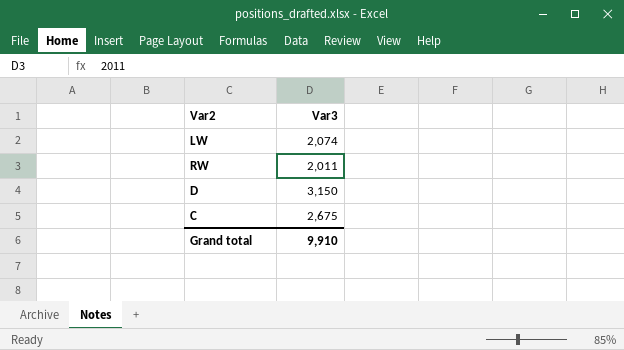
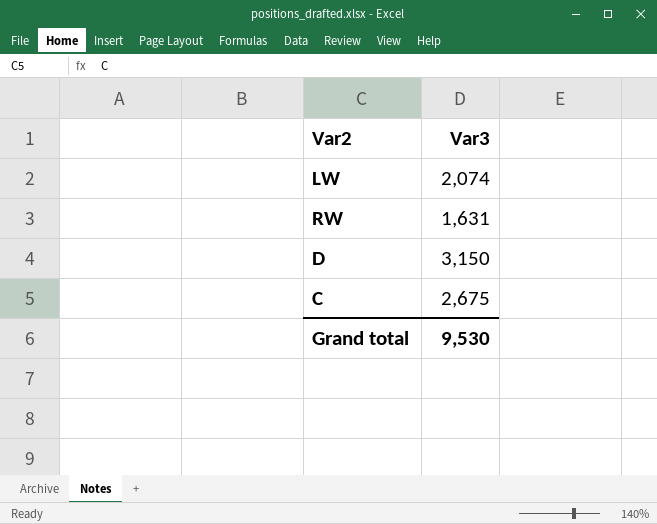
RW | Var3: 2,011 -> 1,631
Grand total | Var3: 9,910 -> 9,530

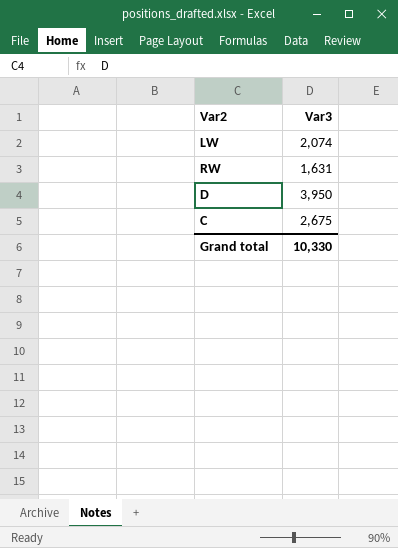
D | Var3: 3,150 -> 3,950
Grand total | Var3: 9,530 -> 10,330

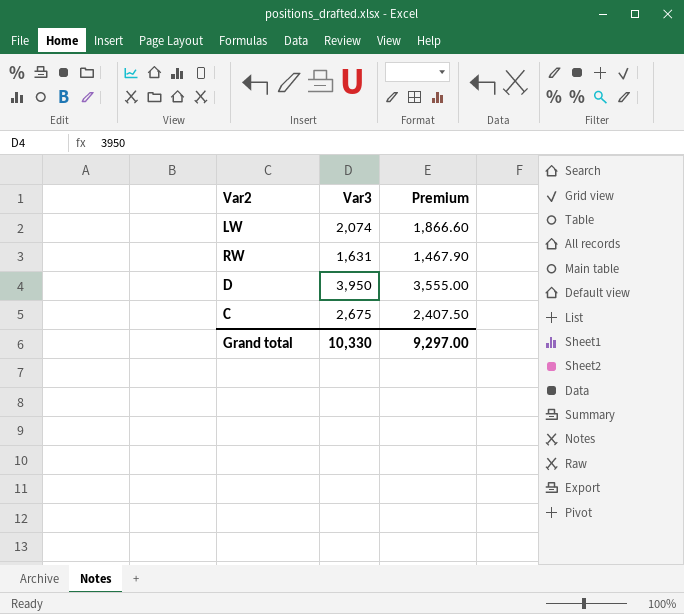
column Premium | formula: none -> [Var3] * 0.9

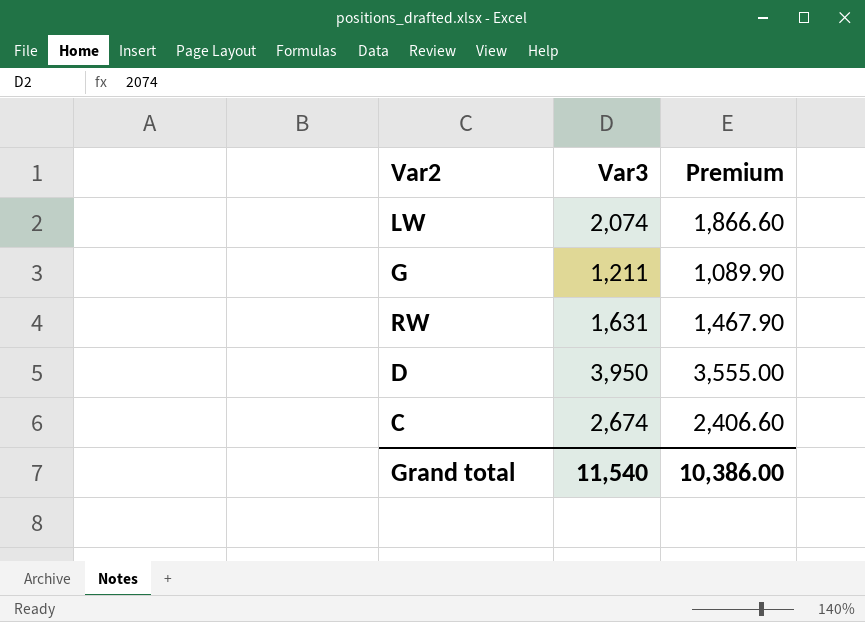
row G: none -> 1,211 | 1,089.90
C | Var3: 2,675 -> 2,674
C | Premium: 2,407.50 -> 2,406.60
Grand total | Var3: 10,330 -> 11,540
Grand total | Premium: 9,297.00 -> 10,386.00

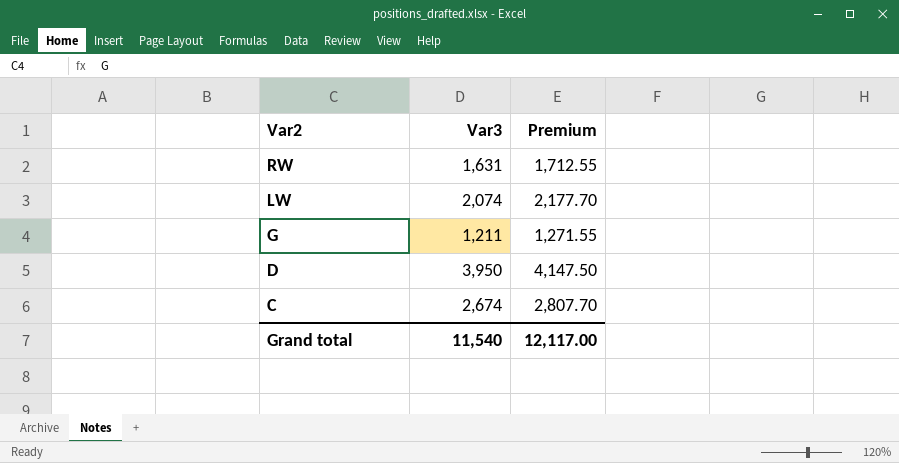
row order: none -> Var2 descending
column Premium | formula: [Var3] * 0.9 -> [Var3] * 1.05
Grand total | Premium: 10,386.00 -> 12,117.00

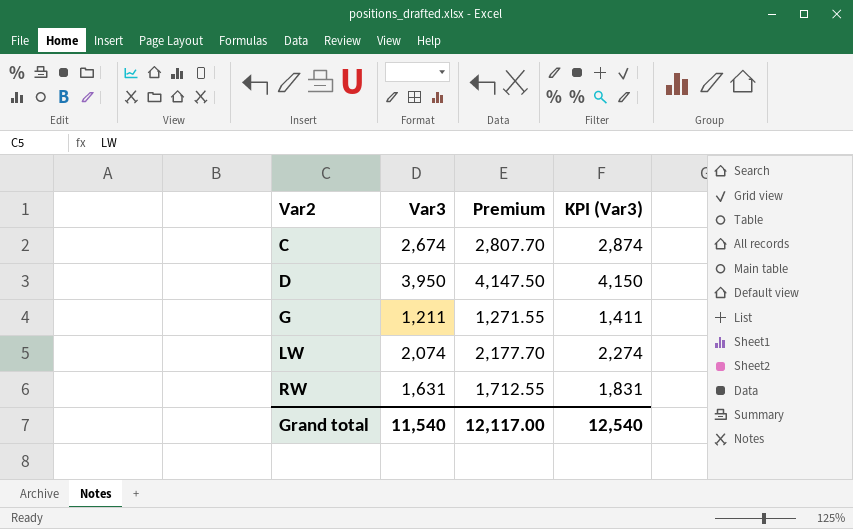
row order: Var2 descending -> Var2 ascending
column KPI (Var3) | formula: none -> [Var3] + 200

